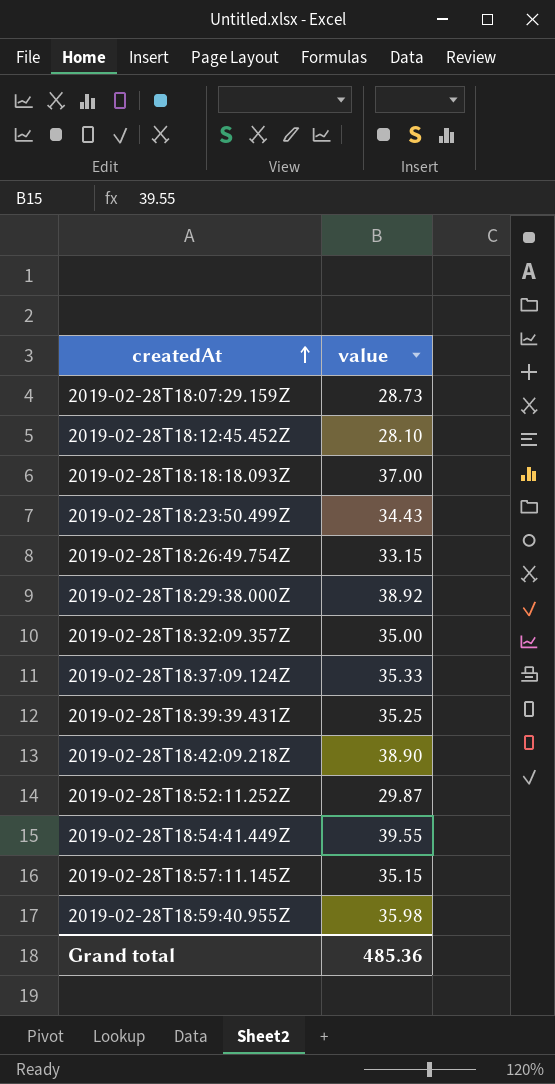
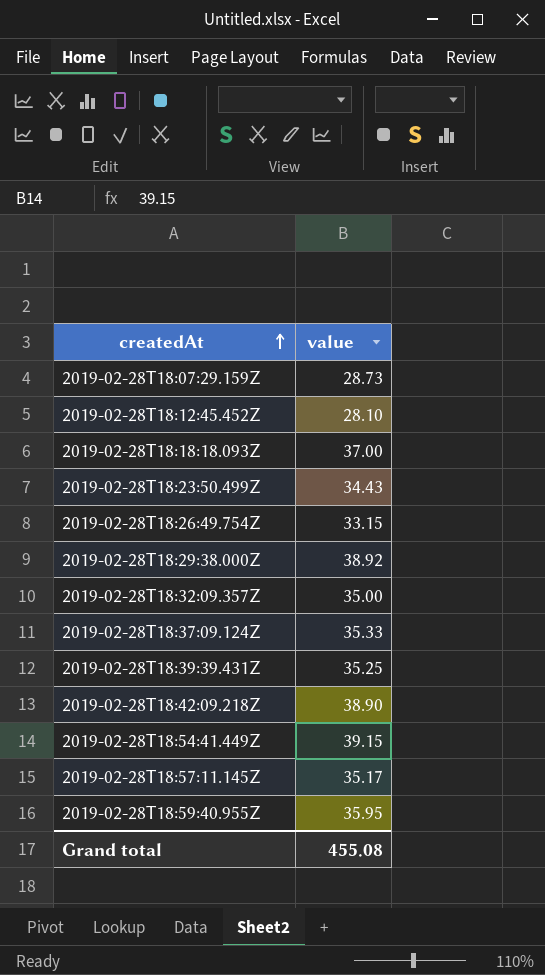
row 2019-02-28T18:52:11.252Z: 29.87 -> none
2019-02-28T18:54:41.449Z | value: 39.55 -> 39.15
2019-02-28T18:57:11.145Z | value: 35.15 -> 35.17
2019-02-28T18:59:40.955Z | value: 35.98 -> 35.95
Grand total | value: 485.36 -> 455.08

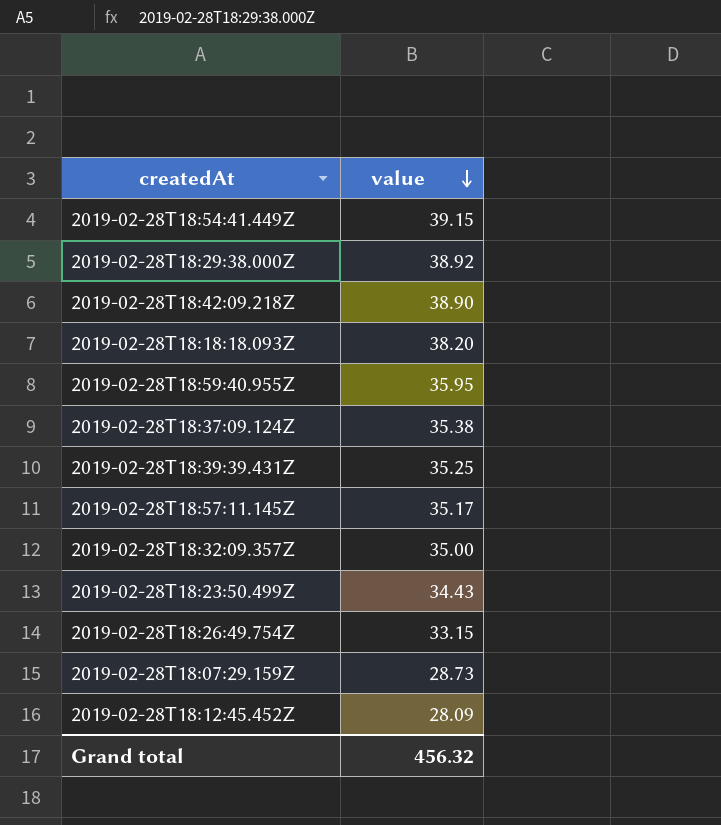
row order: createdAt ascending -> value descending
2019-02-28T18:18:18.093Z | value: 37.00 -> 38.20
2019-02-28T18:37:09.124Z | value: 35.33 -> 35.38
2019-02-28T18:12:45.452Z | value: 28.10 -> 28.09
Grand total | value: 455.08 -> 456.32

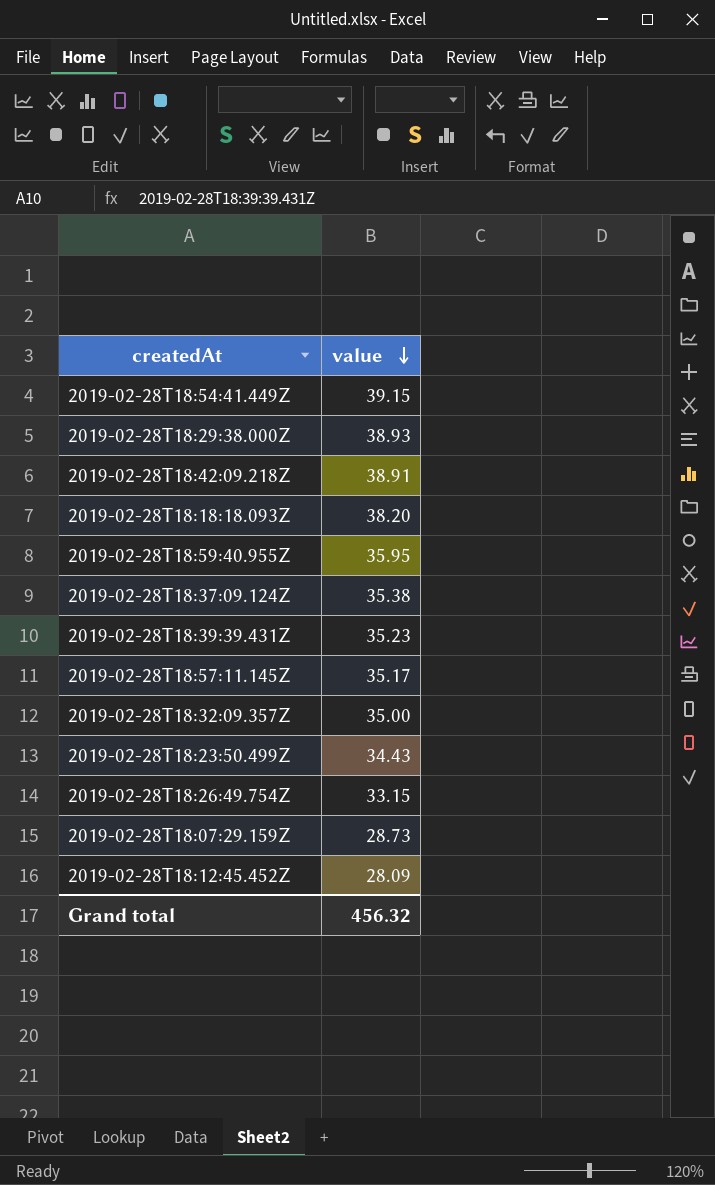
2019-02-28T18:29:38.000Z | value: 38.92 -> 38.93
2019-02-28T18:42:09.218Z | value: 38.90 -> 38.91
2019-02-28T18:39:39.431Z | value: 35.25 -> 35.23

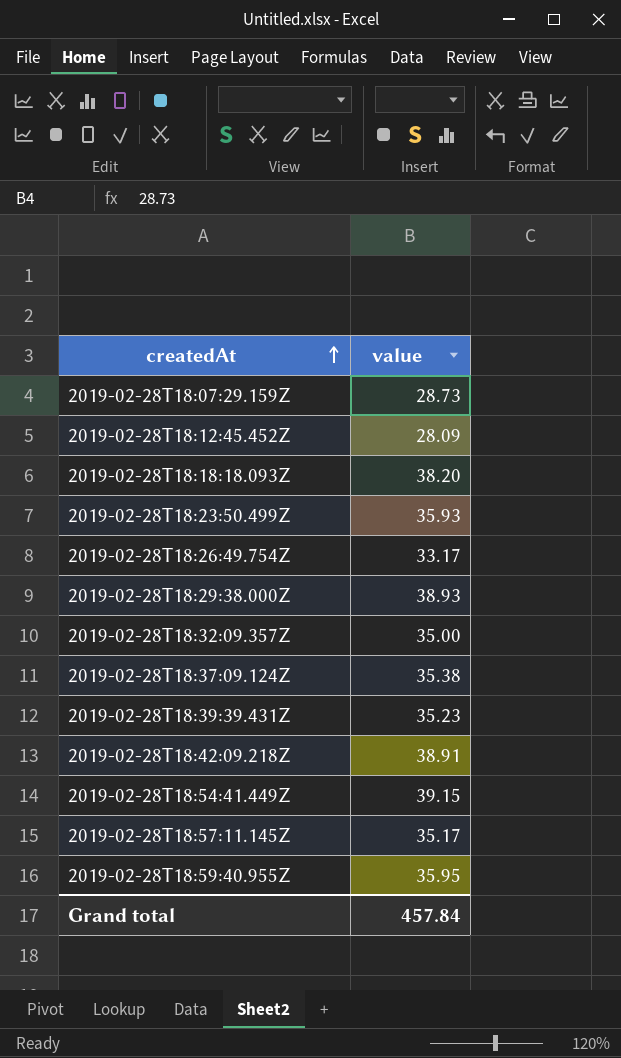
row order: value descending -> createdAt ascending
2019-02-28T18:23:50.499Z | value: 34.43 -> 35.93
2019-02-28T18:26:49.754Z | value: 33.15 -> 33.17
Grand total | value: 456.32 -> 457.84

